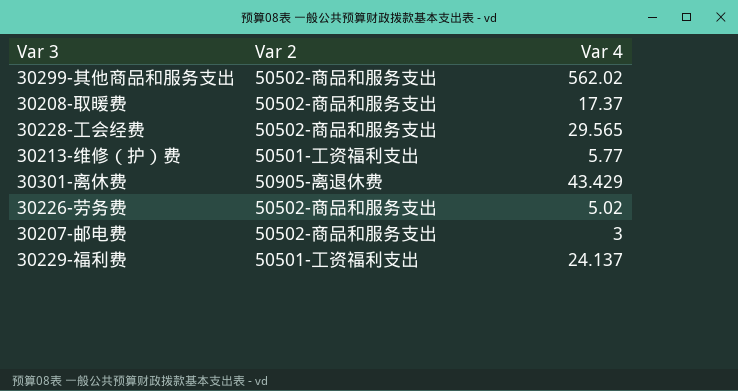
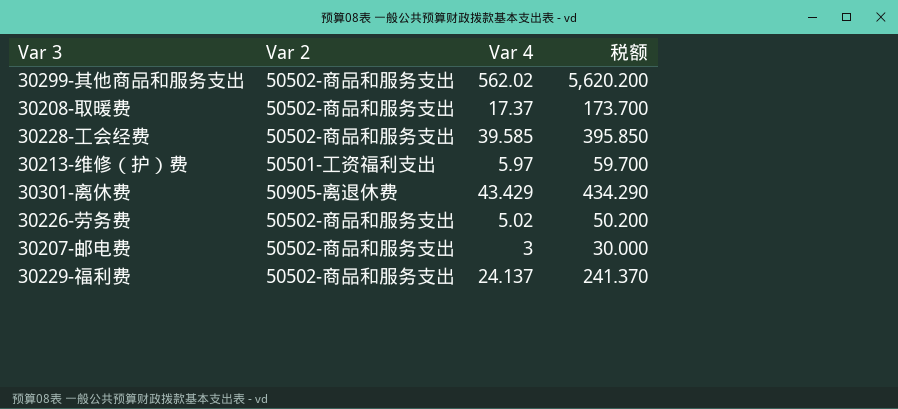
column 税额 | formula: none -> [Var 4] * 10
30228-工会经费 | Var 4: 29.565 -> 39.585
30213-维修（护）费 | Var 4: 5.77 -> 5.97
30229-福利费 | Var 2: 50501-工资福利支出 -> 50502-商品和服务支出

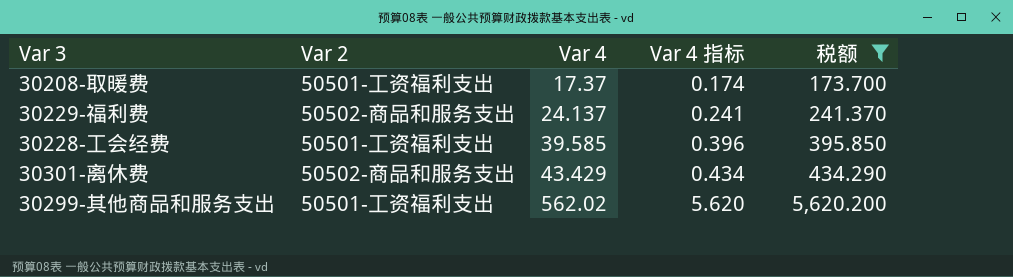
filter: none -> 税额 >= 173.700
row order: none -> Var 4 ascending
column Var 4 指标 | formula: none -> [Var 4] * 0.01
30208-取暖费 | Var 2: 50502-商品和服务支出 -> 50501-工资福利支出
30228-工会经费 | Var 2: 50502-商品和服务支出 -> 50501-工资福利支出
30301-离休费 | Var 2: 50905-离退休费 -> 50502-商品和服务支出
30299-其他商品和服务支出 | Var 2: 50502-商品和服务支出 -> 50501-工资福利支出

